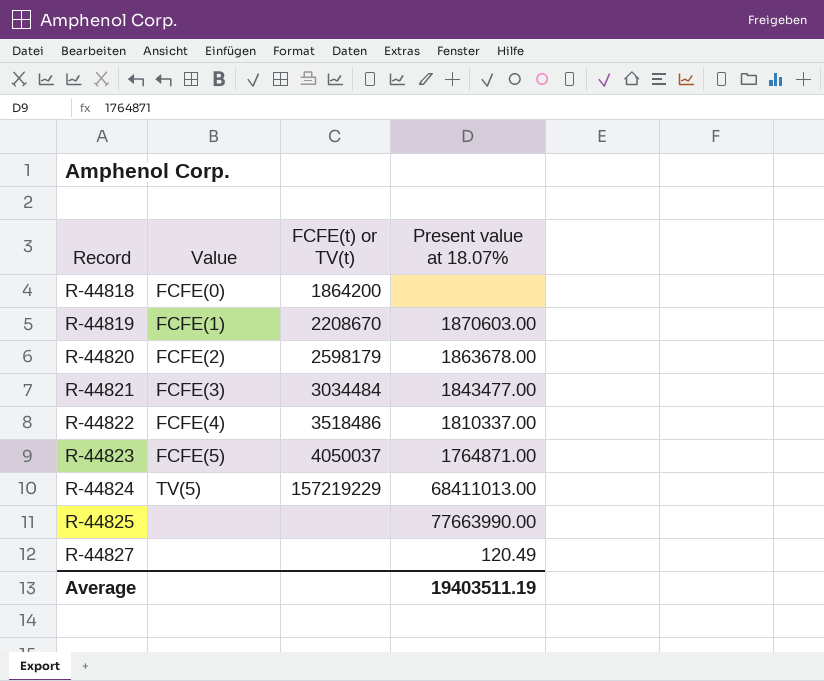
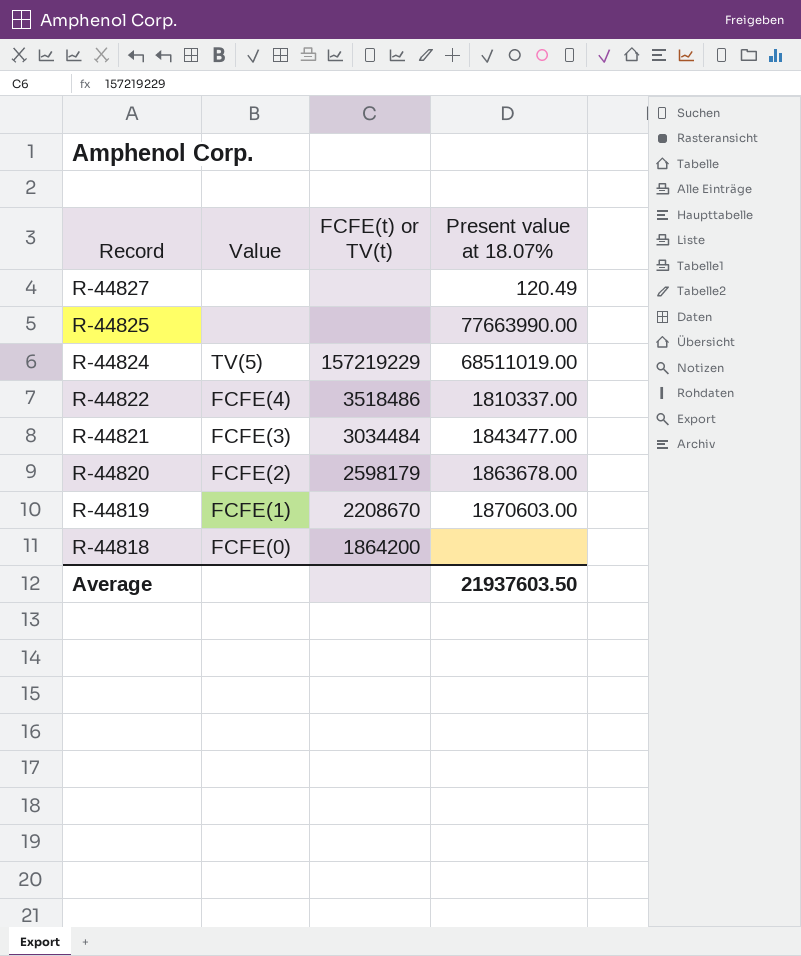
row order: Record ascending -> Record descending
row R-44823: FCFE(5) | 4050037 | 1764871.00 -> none
R-44824 | Present value at 18.07%: 68411013.00 -> 68511019.00
Average | Present value at 18.07%: 19403511.19 -> 21937603.50

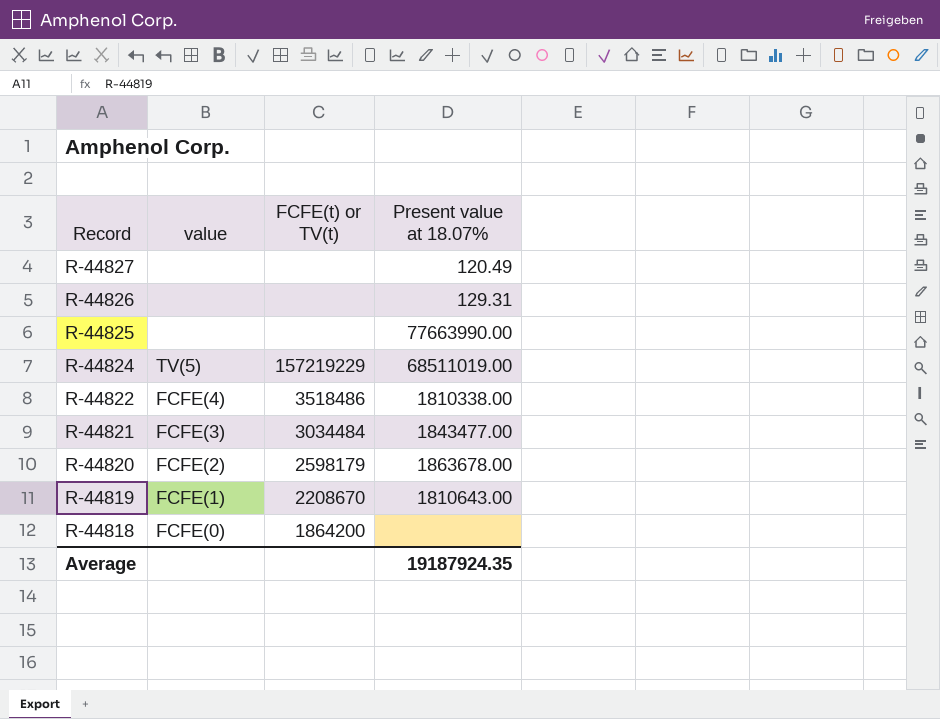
column name: Value -> value
row R-44826: none -> none | none | 129.31
R-44822 | Present value at 18.07%: 1810337.00 -> 1810338.00
R-44819 | Present value at 18.07%: 1870603.00 -> 1810643.00
Average | Present value at 18.07%: 21937603.50 -> 19187924.35

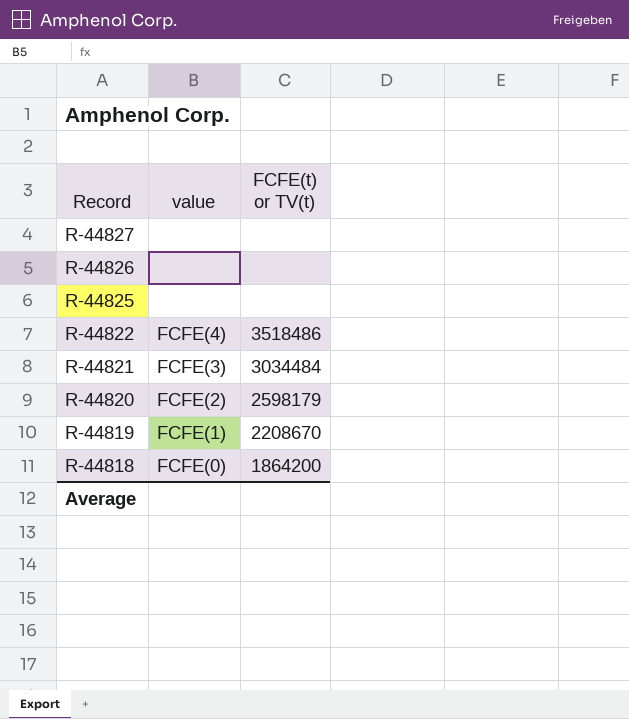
column Present value at 18.07% | position: 4 -> none
row R-44824: TV(5) | 157219229 | 68511019.00 -> none

